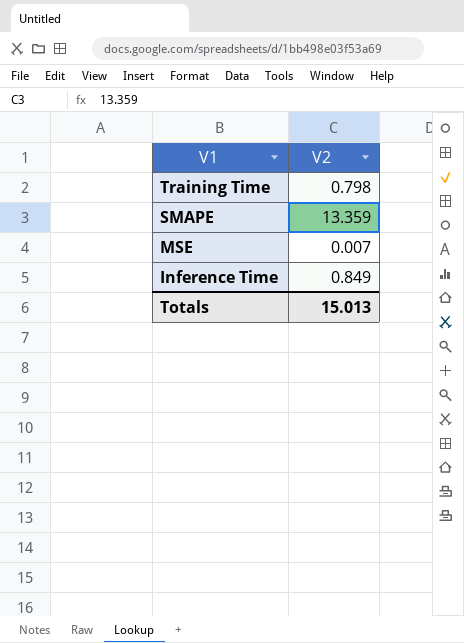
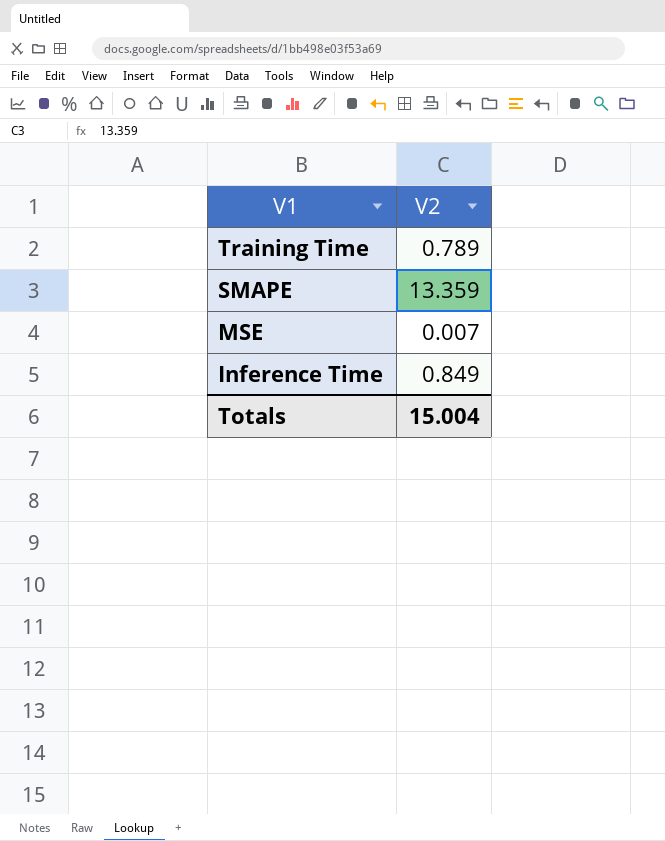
Training Time | V2: 0.798 -> 0.789
Totals | V2: 15.013 -> 15.004

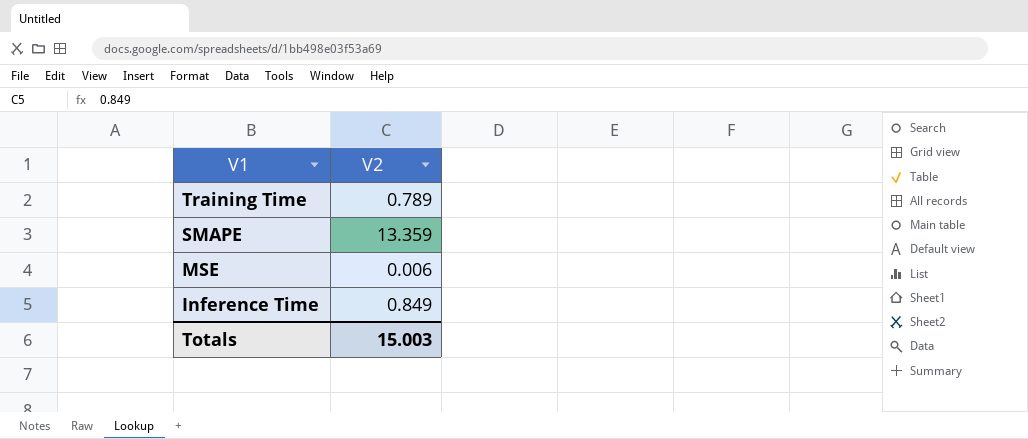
MSE | V2: 0.007 -> 0.006
Totals | V2: 15.004 -> 15.003

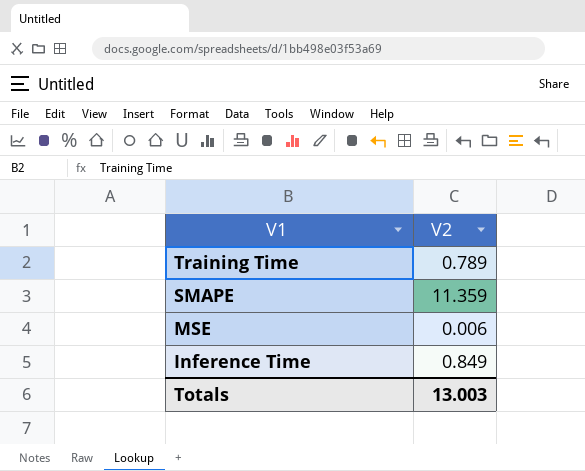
SMAPE | V2: 13.359 -> 11.359
Totals | V2: 15.003 -> 13.003

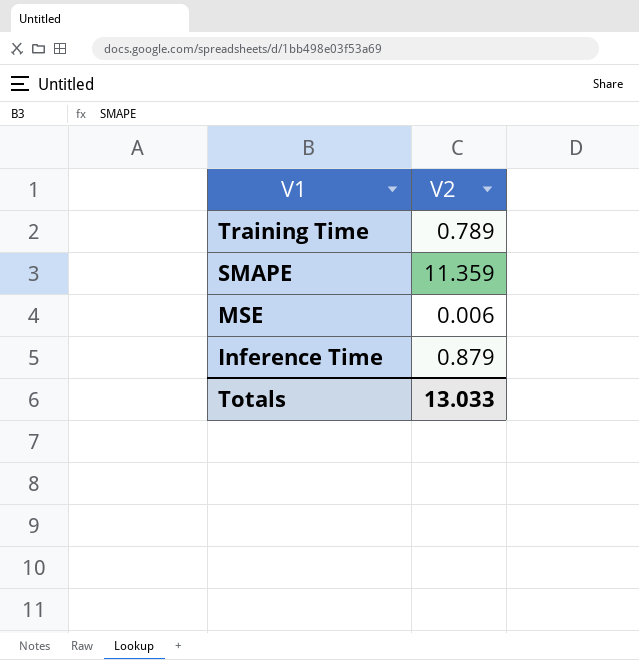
Inference Time | V2: 0.849 -> 0.879
Totals | V2: 13.003 -> 13.033

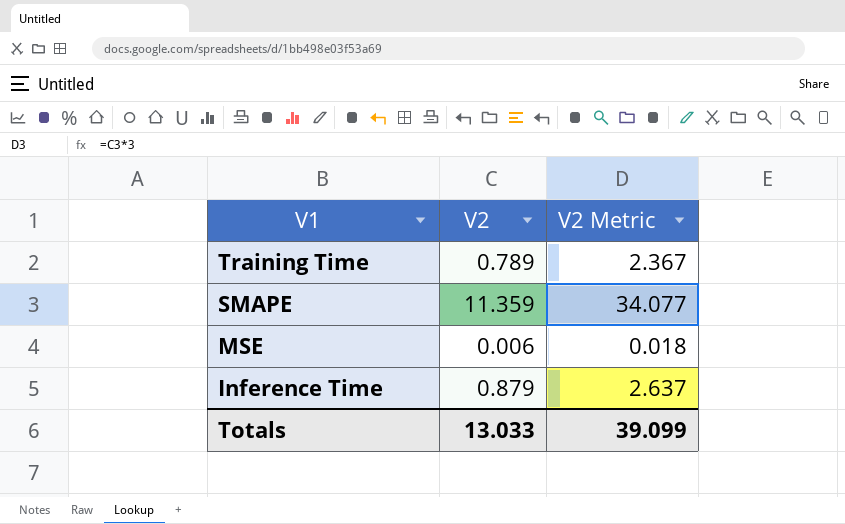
column V2 Metric | formula: none -> [V2] * 3

